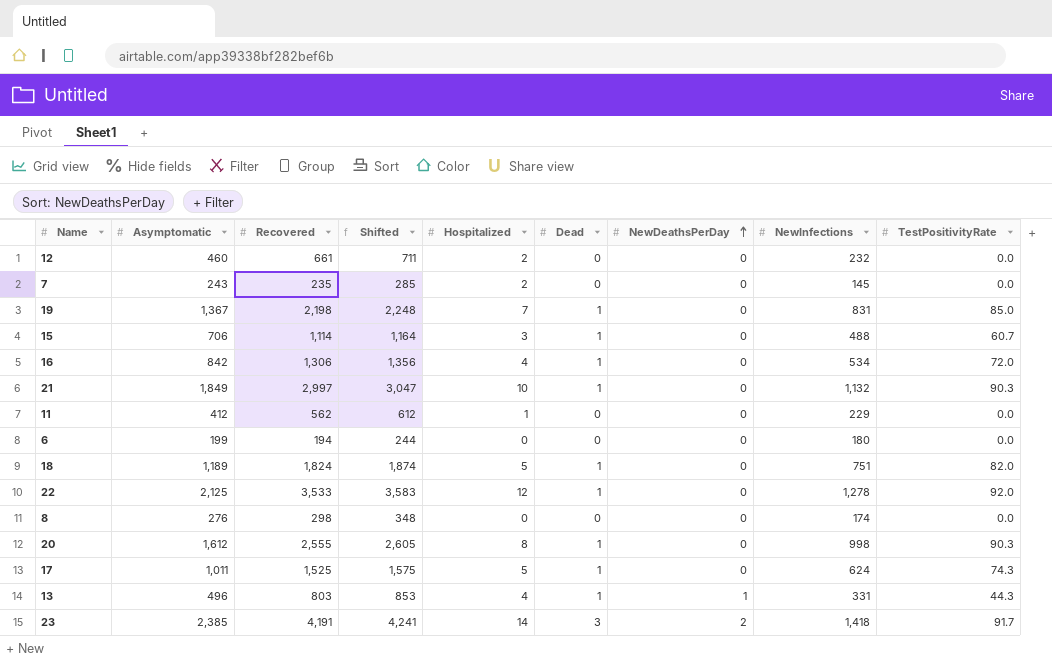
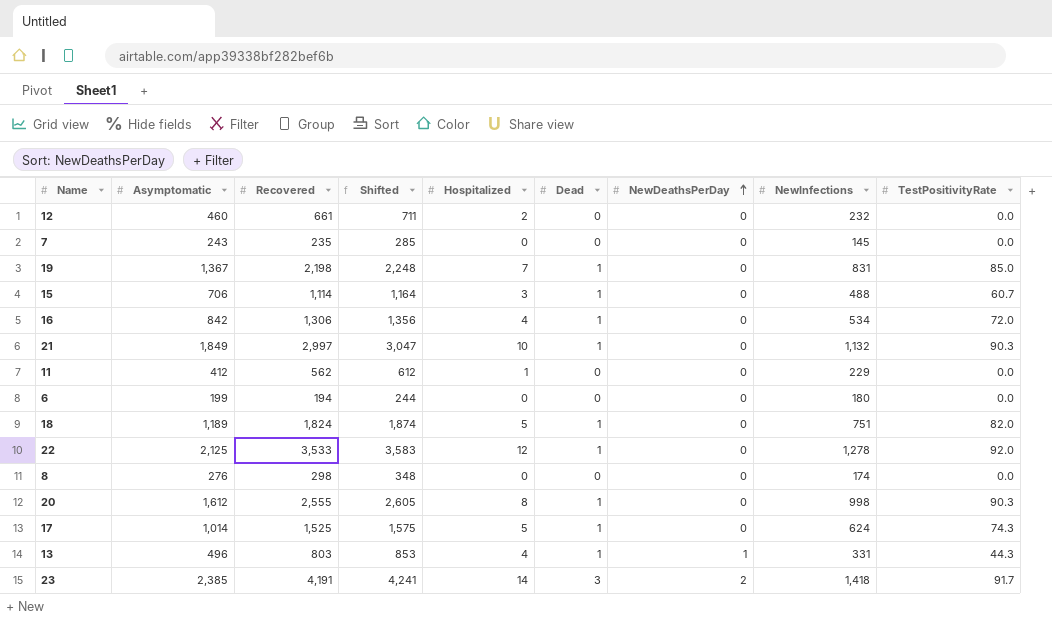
7 | Hospitalized: 2 -> 0
17 | Asymptomatic: 1,011 -> 1,014

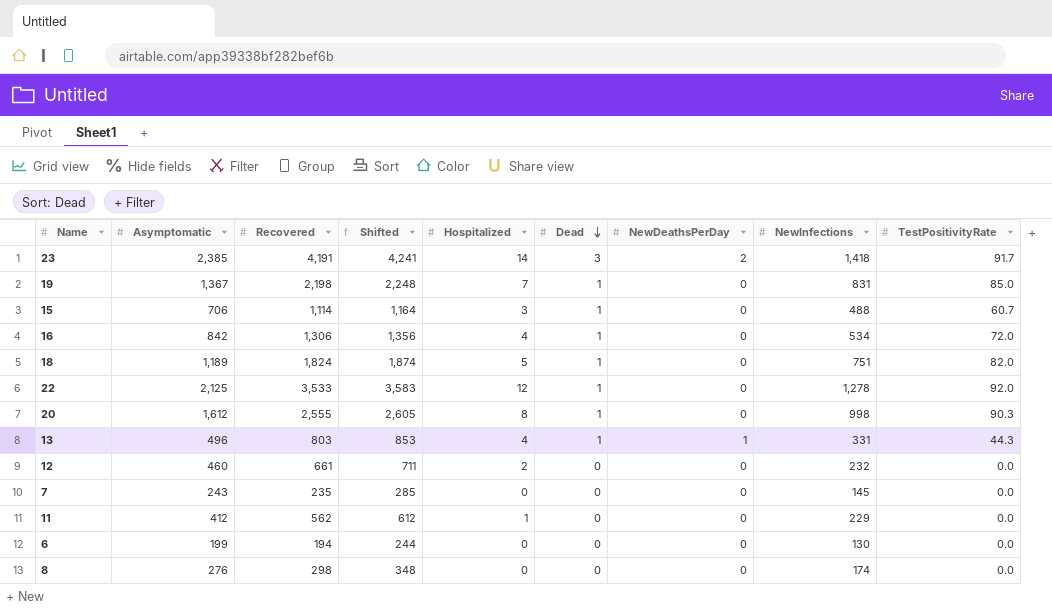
row order: NewDeathsPerDay ascending -> Dead descending
row 21: 1,849 | 2,997 | 3,047 | 10 | 1 | 0 | 1,132 | 90.3 -> none
row 17: 1,014 | 1,525 | 1,575 | 5 | 1 | 0 | 624 | 74.3 -> none
6 | NewInfections: 180 -> 130

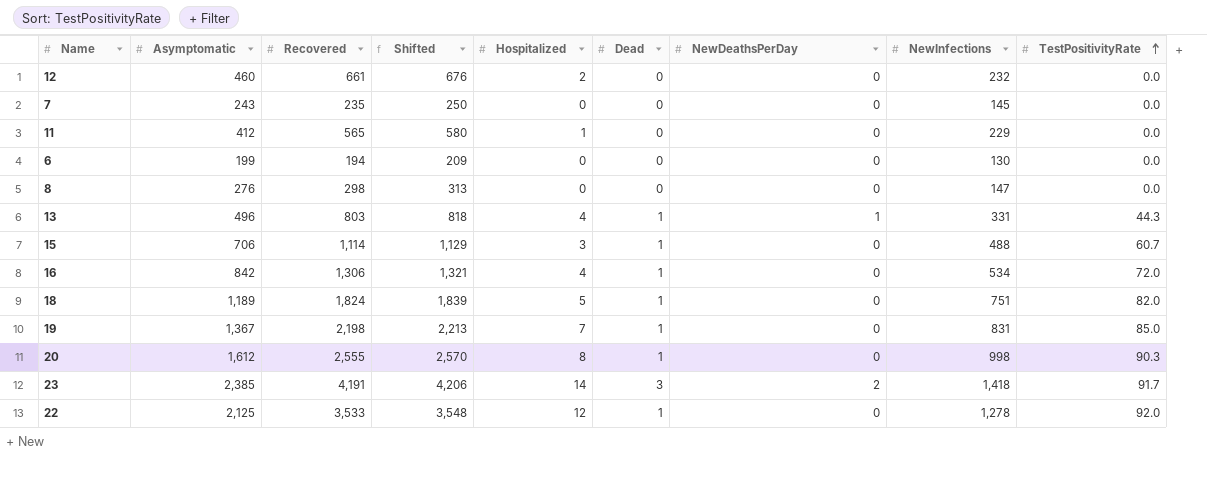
row order: Dead descending -> TestPositivityRate ascending
column Shifted | formula: [Recovered] + 50 -> [Recovered] + 15
11 | Recovered: 562 -> 565
8 | NewInfections: 174 -> 147

